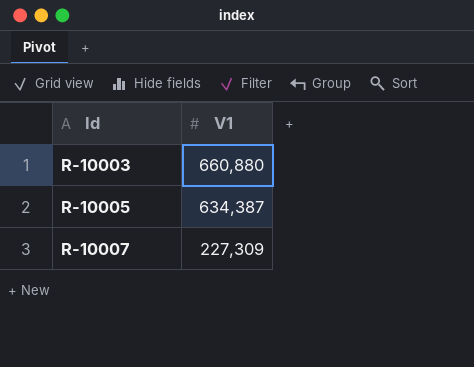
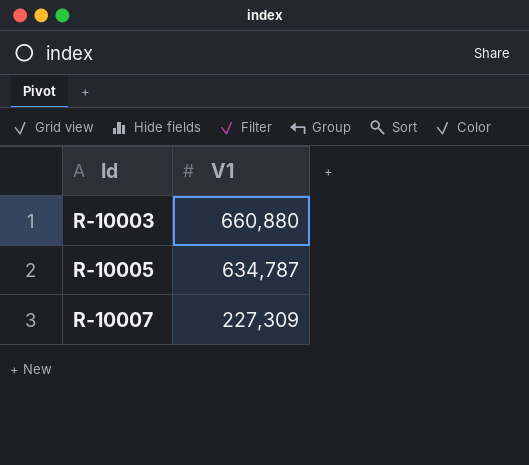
R-10005 | V1: 634,387 -> 634,787

